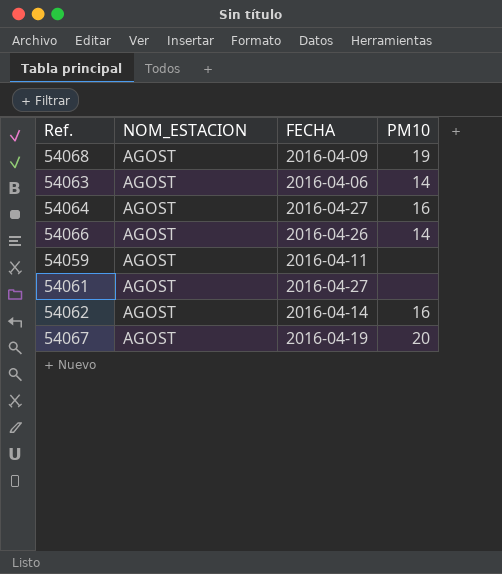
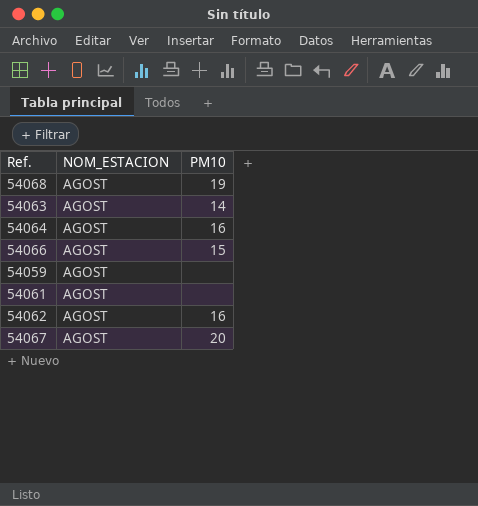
column FECHA | position: 3 -> none
54066 | PM10: 14 -> 15

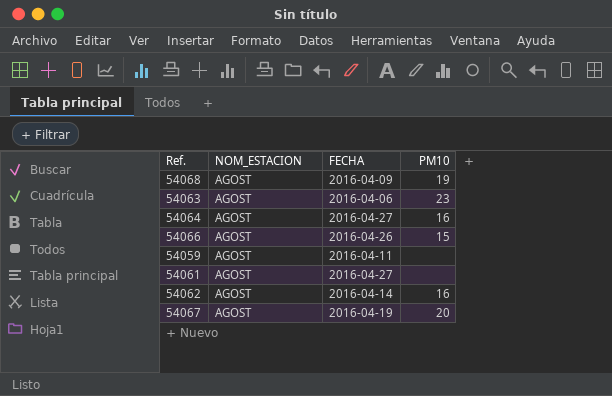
column FECHA | position: none -> 3
54063 | PM10: 14 -> 23

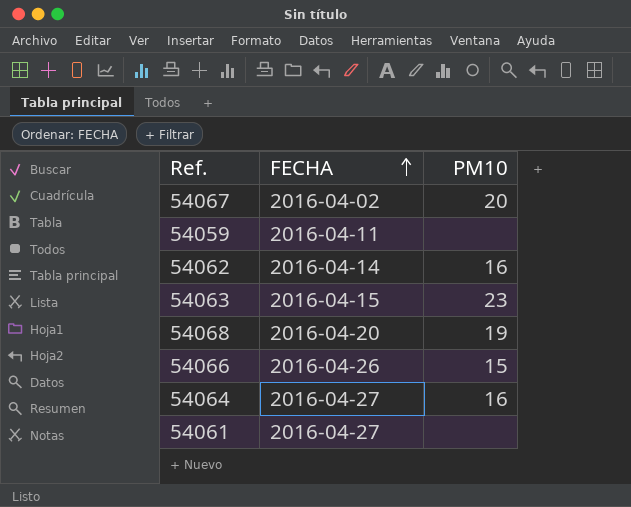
row order: none -> FECHA ascending
column NOM_ESTACION | position: 2 -> none
54067 | FECHA: 2016-04-19 -> 2016-04-02
54063 | FECHA: 2016-04-06 -> 2016-04-15
54068 | FECHA: 2016-04-09 -> 2016-04-20

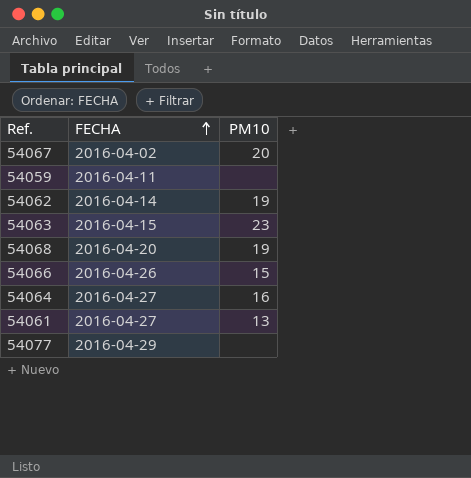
54062 | PM10: 16 -> 19
54061 | PM10: none -> 13
row 54077: none -> 2016-04-29 | none

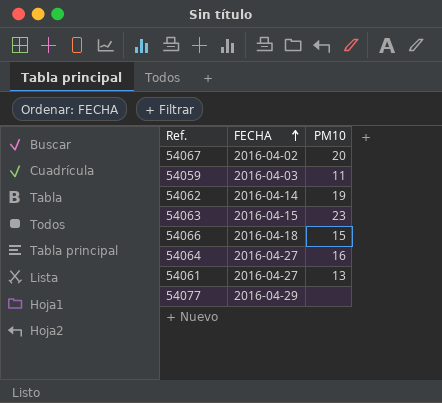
row 54068: 2016-04-20 | 19 -> none
54059 | FECHA: 2016-04-11 -> 2016-04-03
54059 | PM10: none -> 11
54066 | FECHA: 2016-04-26 -> 2016-04-18

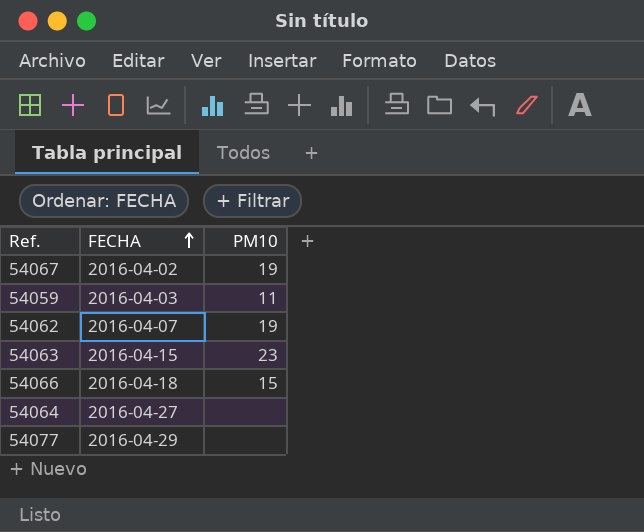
row 54061: 2016-04-27 | 13 -> none
54067 | PM10: 20 -> 19
54062 | FECHA: 2016-04-14 -> 2016-04-07
54064 | PM10: 16 -> none

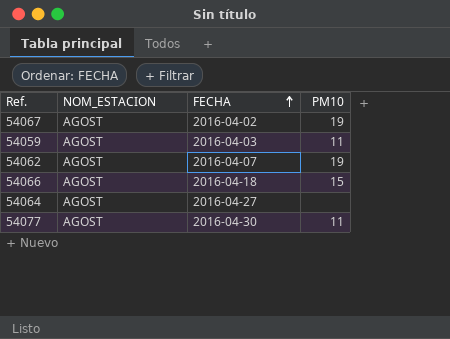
column NOM_ESTACION | position: none -> 2
row 54063: 2016-04-15 | 23 -> none
54077 | FECHA: 2016-04-29 -> 2016-04-30
54077 | PM10: none -> 11

